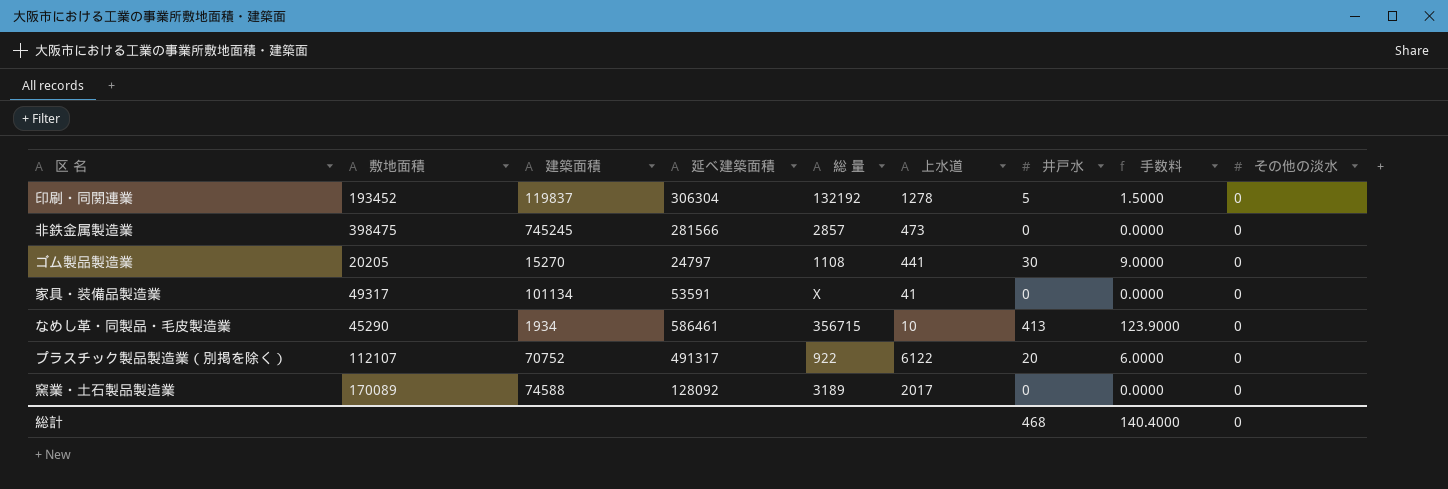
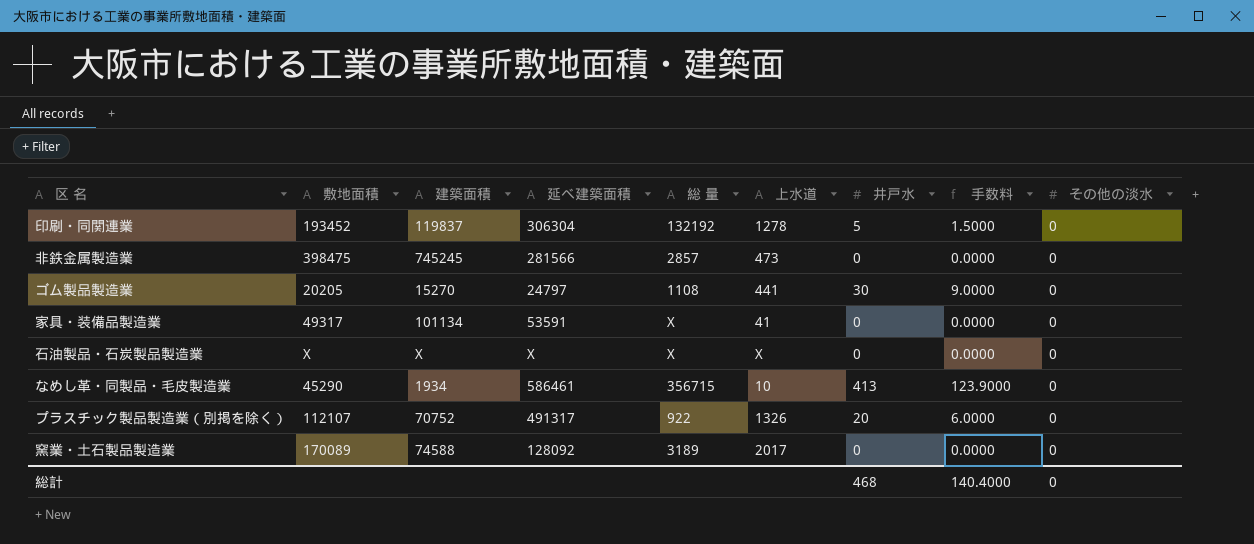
row 石油製品・石炭製品製造業: none -> X | X | X | X | X | 0 | 0.0000 | 0
プラスチック製品製造業（別掲を除く） | 上水道: 6122 -> 1326

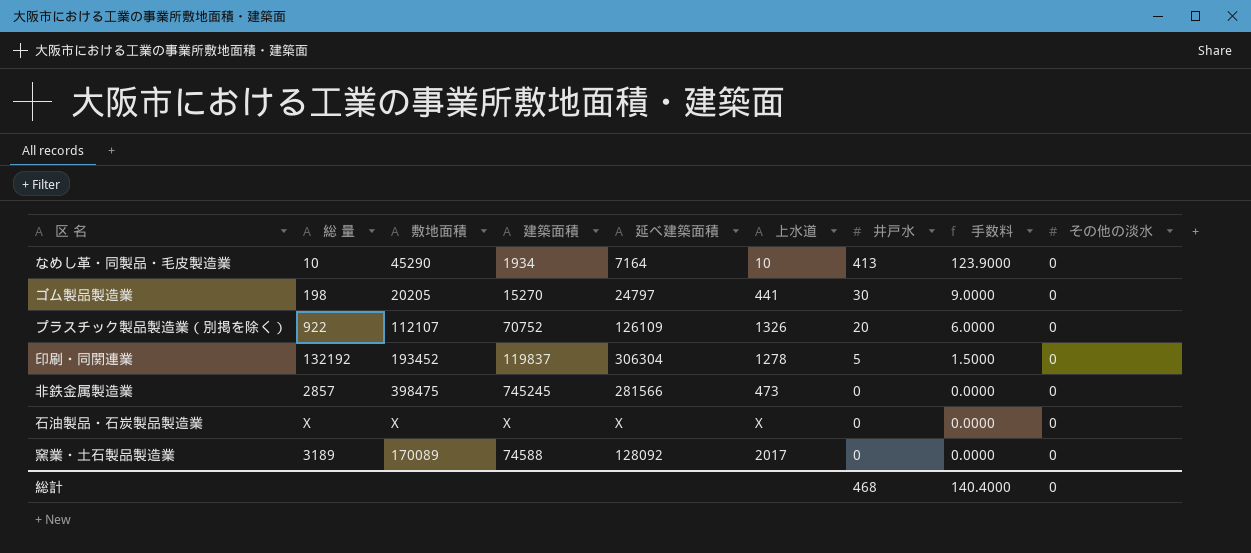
row order: none -> 井戸水 descending
column 総 量 | position: 5 -> 2
row 家具・装備品製造業: 49317 | 101134 | 53591 | X | 41 | 0 | 0.0000 | 0 -> none
なめし革・同製品・毛皮製造業 | 総 量: 356715 -> 10
なめし革・同製品・毛皮製造業 | 延べ建築面積: 586461 -> 7164
ゴム製品製造業 | 総 量: 1108 -> 198
プラスチック製品製造業（別掲を除く） | 延べ建築面積: 491317 -> 126109

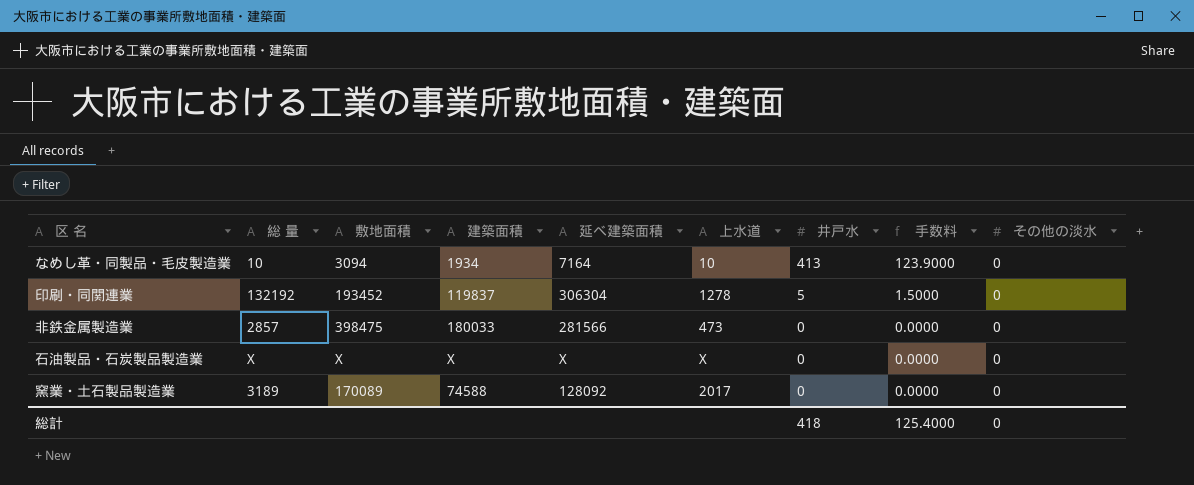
row ゴム製品製造業: 198 | 20205 | 15270 | 24797 | 441 | 30 | 9.0000 | 0 -> none
row プラスチック製品製造業（別掲を除く）: 922 | 112107 | 70752 | 126109 | 1326 | 20 | 6.0000 | 0 -> none
なめし革・同製品・毛皮製造業 | 敷地面積: 45290 -> 3094
非鉄金属製造業 | 建築面積: 745245 -> 180033
総計 | 井戸水: 468 -> 418
総計 | 手数料: 140.4000 -> 125.4000

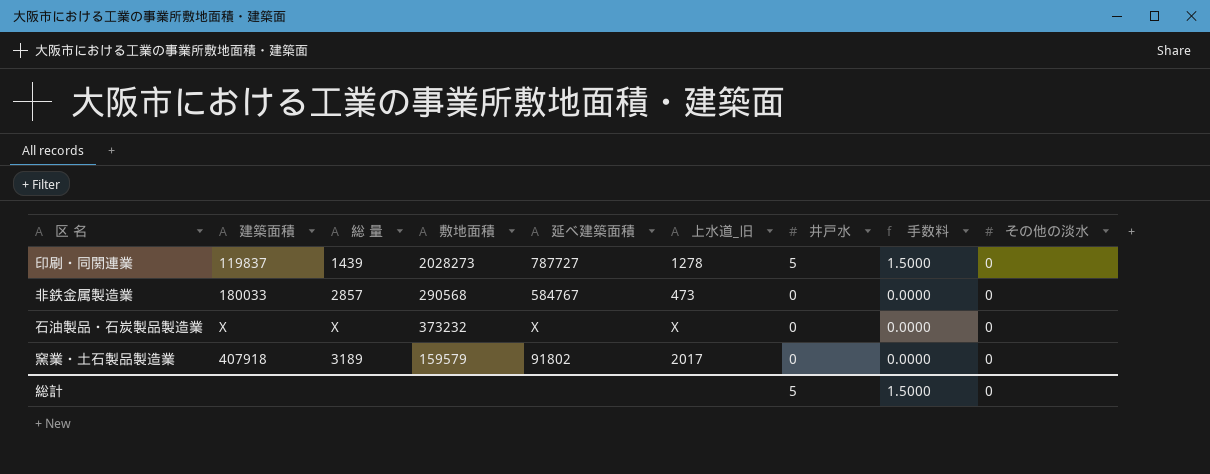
column 建築面積 | position: 4 -> 2
column name: 上水道 -> 上水道_旧
row なめし革・同製品・毛皮製造業: 10 | 3094 | 1934 | 7164 | 10 | 413 | 123.9000 | 0 -> none
印刷・同関連業 | 総 量: 132192 -> 1439
印刷・同関連業 | 敷地面積: 193452 -> 2028273
印刷・同関連業 | 延べ建築面積: 306304 -> 787727
非鉄金属製造業 | 敷地面積: 398475 -> 290568
非鉄金属製造業 | 延べ建築面積: 281566 -> 584767
石油製品・石炭製品製造業 | 敷地面積: X -> 373232
窯業・土石製品製造業 | 建築面積: 74588 -> 407918
窯業・土石製品製造業 | 敷地面積: 170089 -> 159579
窯業・土石製品製造業 | 延べ建築面積: 128092 -> 91802
総計 | 井戸水: 418 -> 5
総計 | 手数料: 125.4000 -> 1.5000

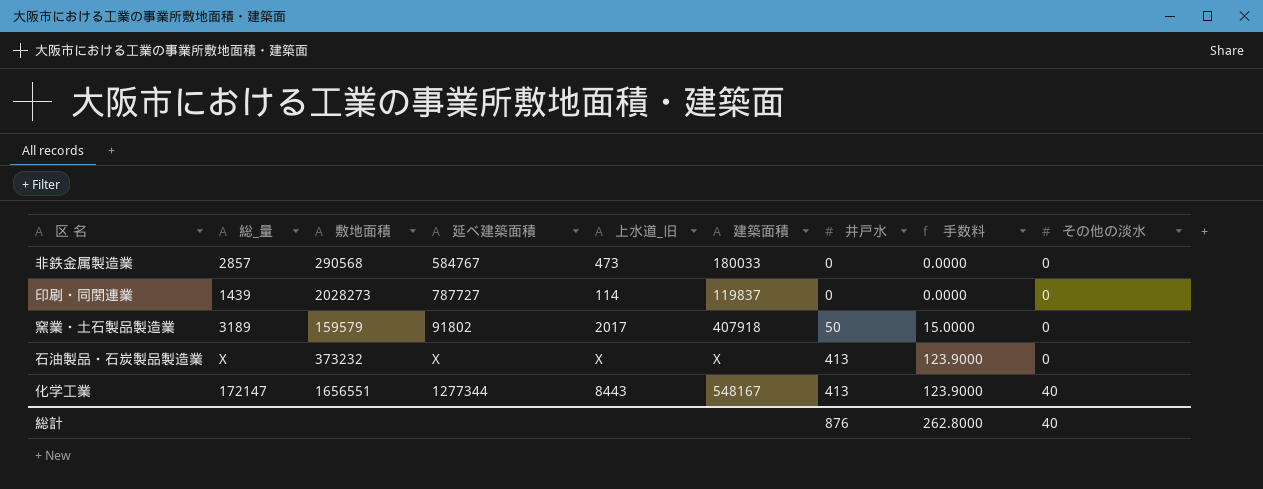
row order: 井戸水 descending -> 井戸水 ascending
column name: 総 量 -> 総_量
column 建築面積 | position: 2 -> 6
印刷・同関連業 | 上水道_旧: 1278 -> 114
印刷・同関連業 | 井戸水: 5 -> 0
印刷・同関連業 | 手数料: 1.5000 -> 0.0000
窯業・土石製品製造業 | 井戸水: 0 -> 50
窯業・土石製品製造業 | 手数料: 0.0000 -> 15.0000
石油製品・石炭製品製造業 | 井戸水: 0 -> 413
石油製品・石炭製品製造業 | 手数料: 0.0000 -> 123.9000
row 化学工業: none -> 172147 | 1656551 | 1277344 | 8443 | 548167 | 413 | 123.9000 | 40
総計 | 井戸水: 5 -> 876
総計 | 手数料: 1.5000 -> 262.8000
総計 | その他の淡水: 0 -> 40

